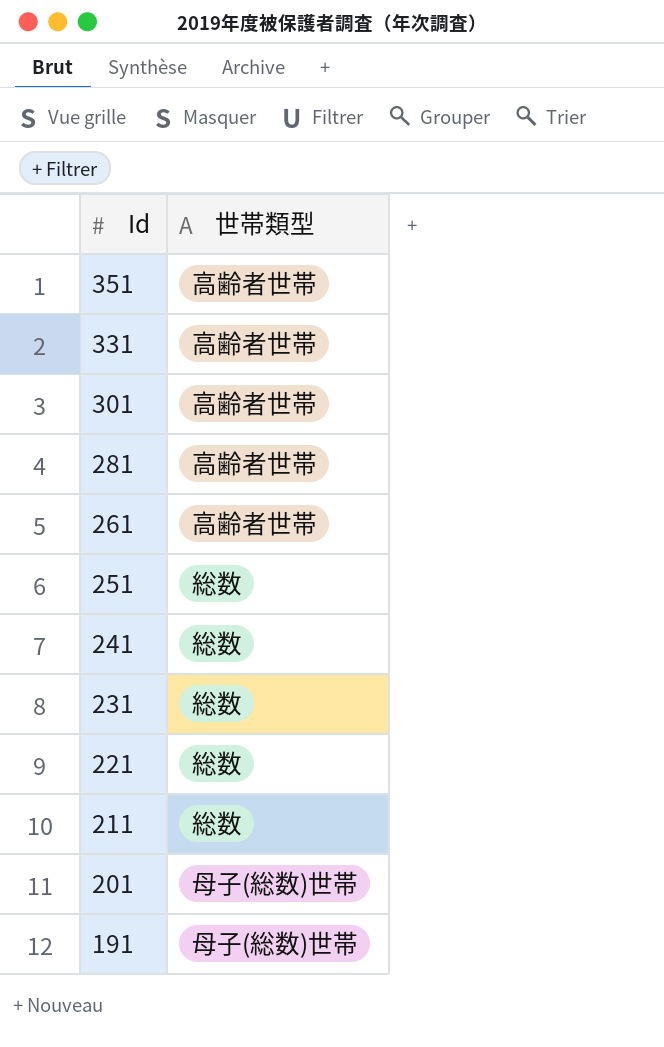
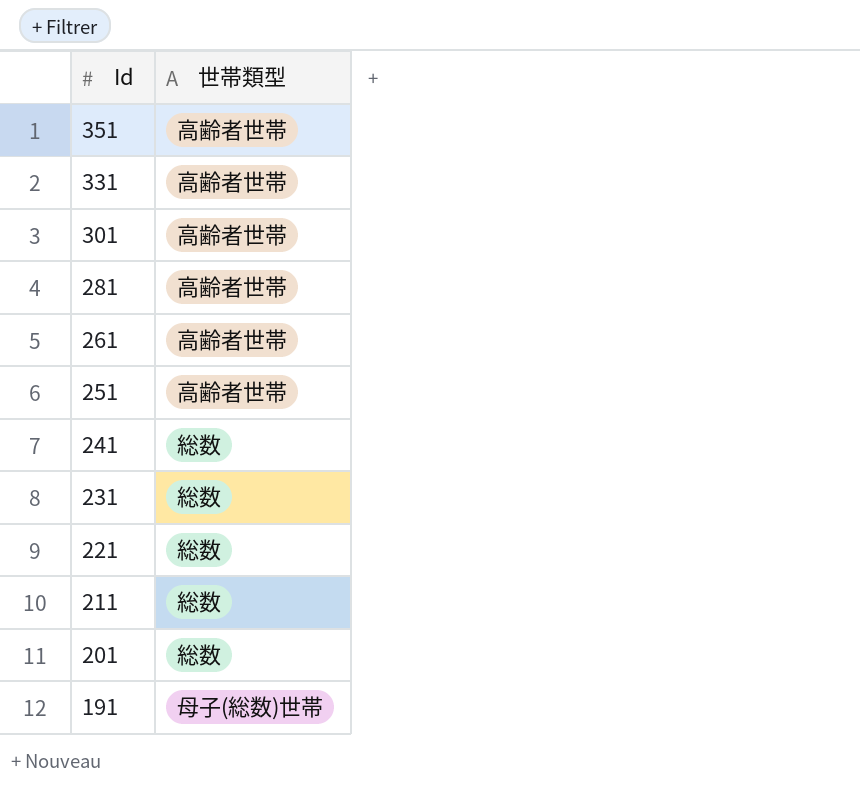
251 | 世帯類型: 総数 -> 高齢者世帯
201 | 世帯類型: 母子(総数)世帯 -> 総数

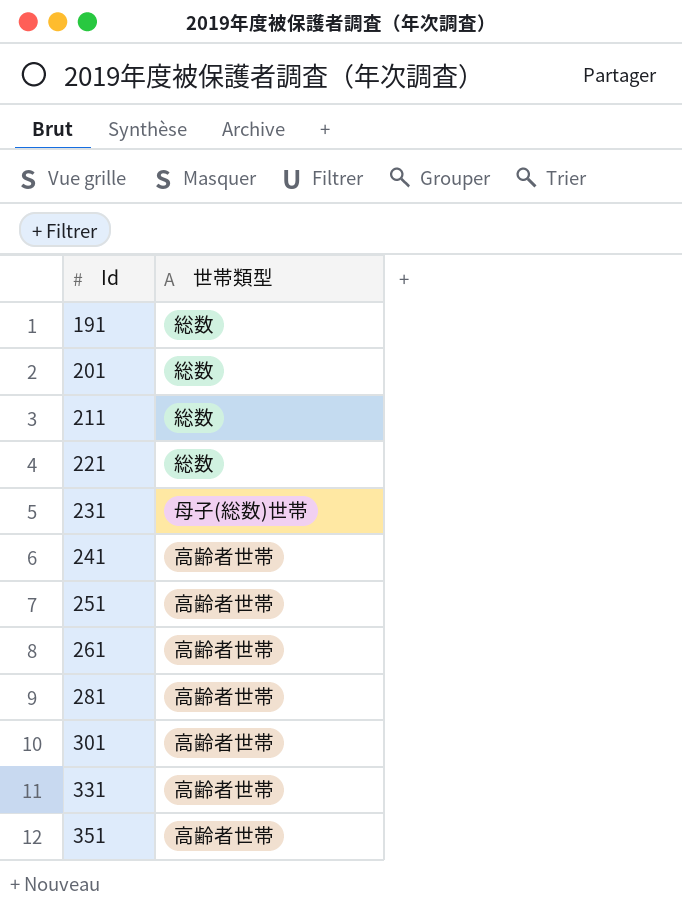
row order: Id descending -> Id ascending
191 | 世帯類型: 母子(総数)世帯 -> 総数
231 | 世帯類型: 総数 -> 母子(総数)世帯
241 | 世帯類型: 総数 -> 高齢者世帯

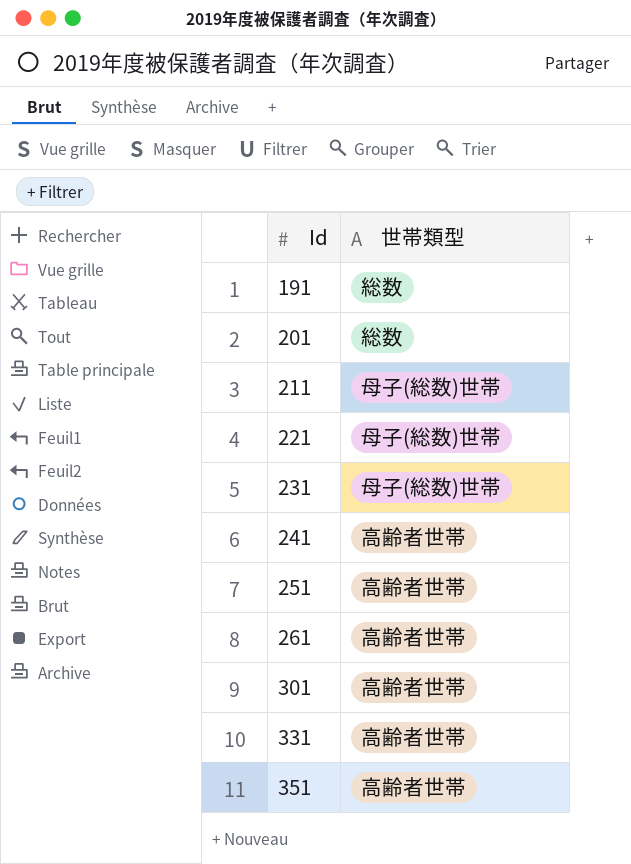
row 281: 高齢者世帯 -> none
211 | 世帯類型: 総数 -> 母子(総数)世帯
221 | 世帯類型: 総数 -> 母子(総数)世帯

